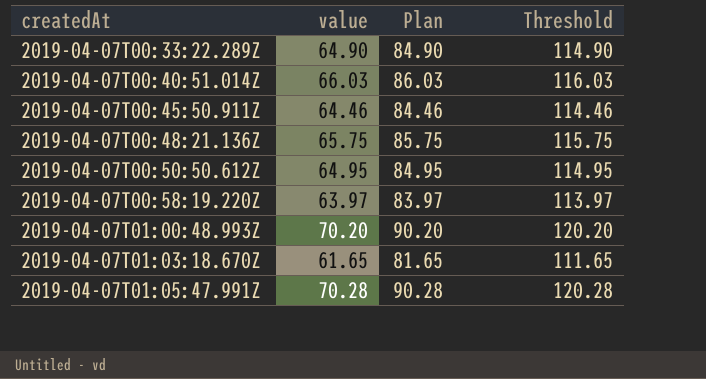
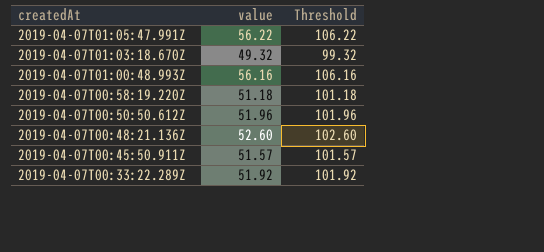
row order: createdAt ascending -> createdAt descending
column Plan | formula: [value] + 20 -> none
row 2019-04-07T00:40:51.014Z: 66.03 | 86.03 | 116.03 -> none
2019-04-07T01:05:47.991Z | value: 70.28 -> 56.22
2019-04-07T01:05:47.991Z | Threshold: 120.28 -> 106.22
2019-04-07T01:03:18.670Z | value: 61.65 -> 49.32
2019-04-07T01:03:18.670Z | Threshold: 111.65 -> 99.32
2019-04-07T01:00:48.993Z | value: 70.20 -> 56.16
2019-04-07T01:00:48.993Z | Threshold: 120.20 -> 106.16
2019-04-07T00:58:19.220Z | value: 63.97 -> 51.18
2019-04-07T00:58:19.220Z | Threshold: 113.97 -> 101.18
2019-04-07T00:50:50.612Z | value: 64.95 -> 51.96
2019-04-07T00:50:50.612Z | Threshold: 114.95 -> 101.96
2019-04-07T00:48:21.136Z | value: 65.75 -> 52.60
2019-04-07T00:48:21.136Z | Threshold: 115.75 -> 102.60
2019-04-07T00:45:50.911Z | value: 64.46 -> 51.57
2019-04-07T00:45:50.911Z | Threshold: 114.46 -> 101.57
2019-04-07T00:33:22.289Z | value: 64.90 -> 51.92
2019-04-07T00:33:22.289Z | Threshold: 114.90 -> 101.92

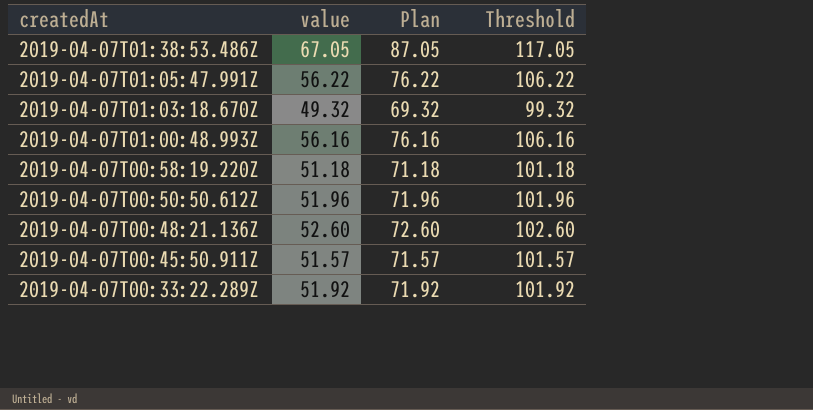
column Plan | formula: none -> [value] + 20
row 2019-04-07T01:38:53.486Z: none -> 67.05 | 87.05 | 117.05

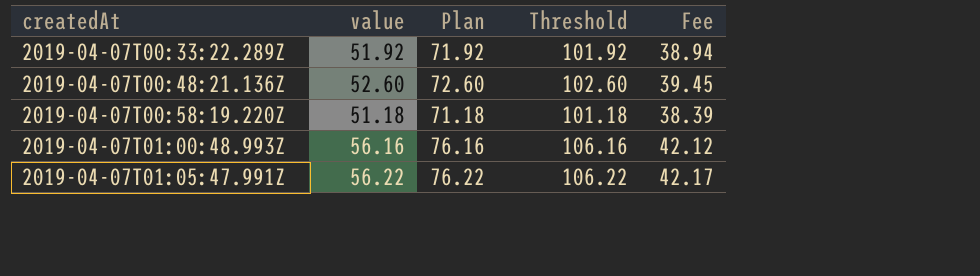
row order: createdAt descending -> createdAt ascending
column Fee | formula: none -> [value] * 0.75
row 2019-04-07T01:38:53.486Z: 67.05 | 87.05 | 117.05 -> none
row 2019-04-07T01:03:18.670Z: 49.32 | 69.32 | 99.32 -> none
row 2019-04-07T00:50:50.612Z: 51.96 | 71.96 | 101.96 -> none
row 2019-04-07T00:45:50.911Z: 51.57 | 71.57 | 101.57 -> none

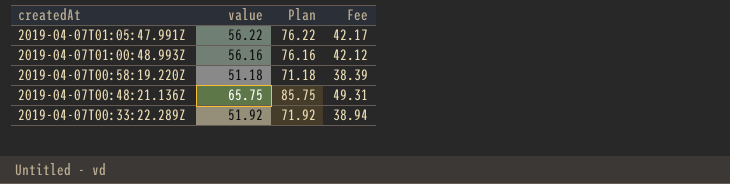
row order: createdAt ascending -> createdAt descending
column Threshold | formula: [value] + 50 -> none
2019-04-07T00:48:21.136Z | value: 52.60 -> 65.75
2019-04-07T00:48:21.136Z | Plan: 72.60 -> 85.75
2019-04-07T00:48:21.136Z | Fee: 39.45 -> 49.31

